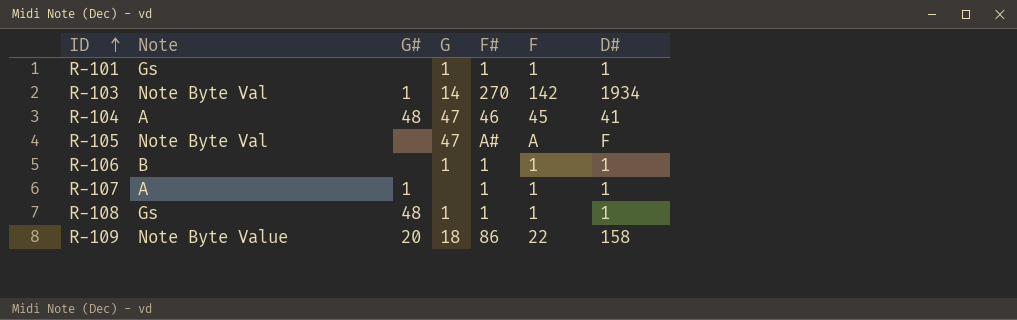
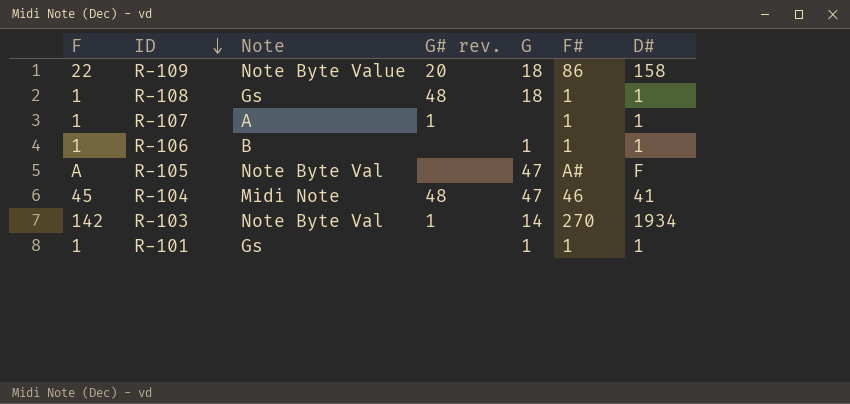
row order: ID ascending -> ID descending
column F | position: 6 -> 1
column name: G# -> G# rev.
R-108 | G: 1 -> 18
R-104 | Note: A -> Midi Note

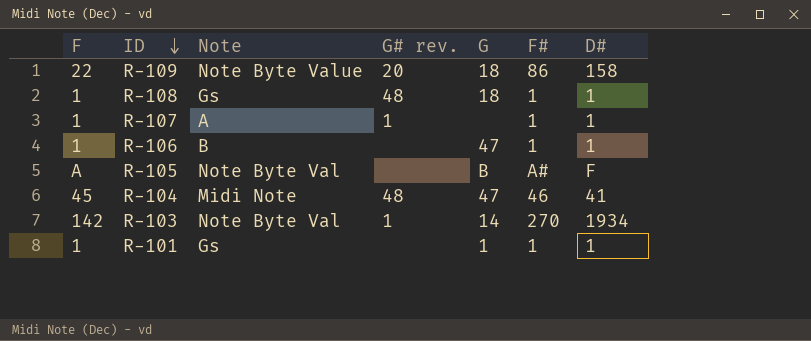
R-106 | G: 1 -> 47
R-105 | G: 47 -> B

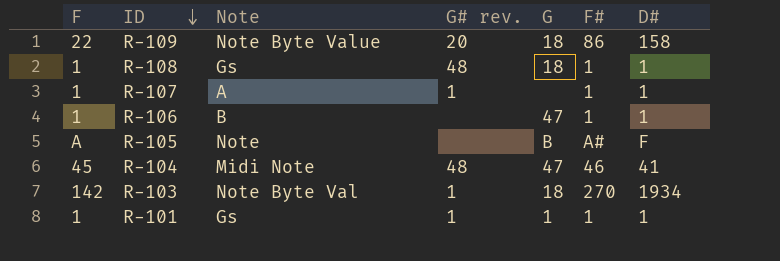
R-105 | Note: Note Byte Val -> Note
R-103 | G: 14 -> 18
R-101 | G# rev.: none -> 1

